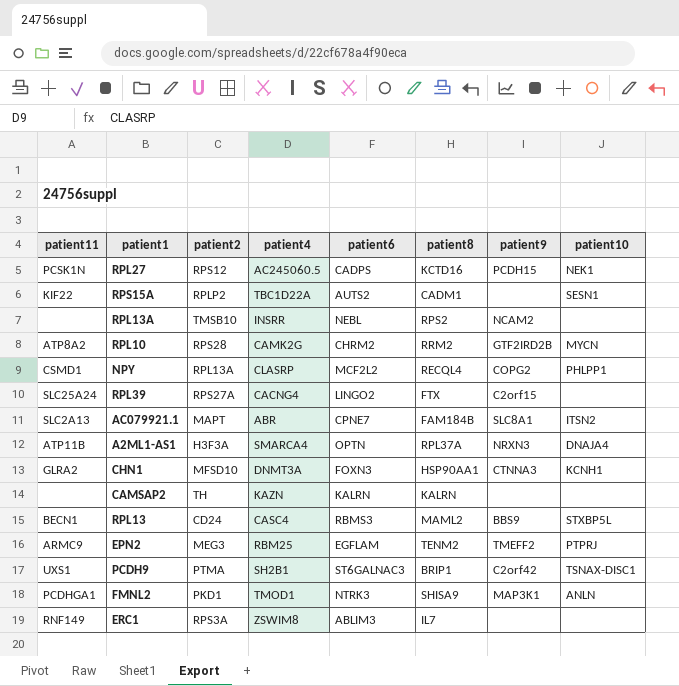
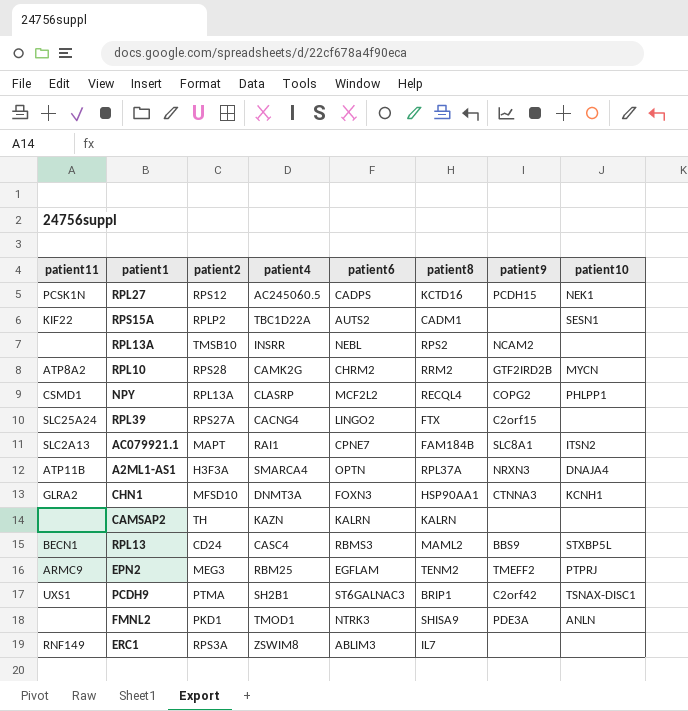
AC079921.1 | patient4: ABR -> RAI1
FMNL2 | patient11: PCDHGA1 -> none
FMNL2 | patient9: MAP3K1 -> PDE3A

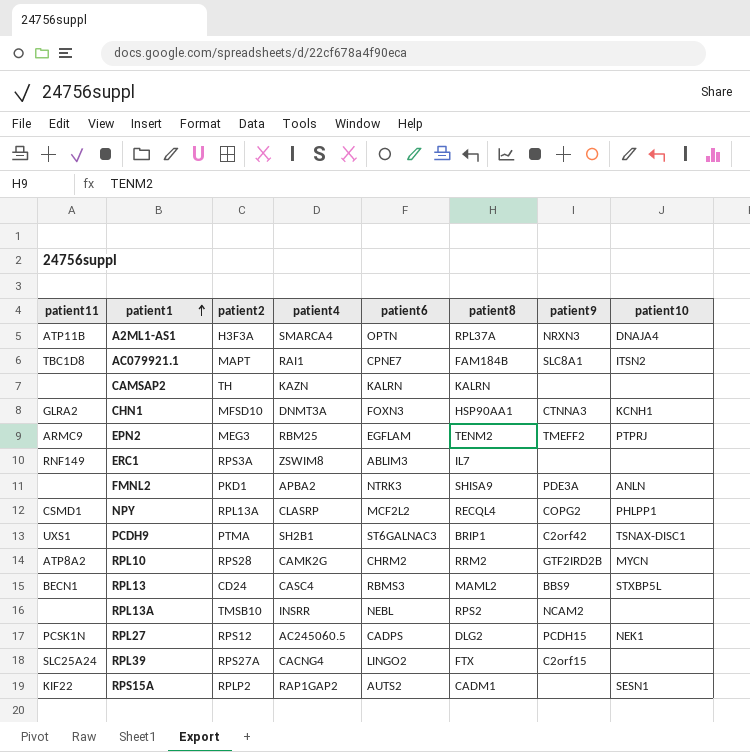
row order: none -> patient1 ascending
AC079921.1 | patient11: SLC2A13 -> TBC1D8
FMNL2 | patient4: TMOD1 -> APBA2
RPL27 | patient8: KCTD16 -> DLG2
RPS15A | patient4: TBC1D22A -> RAP1GAP2

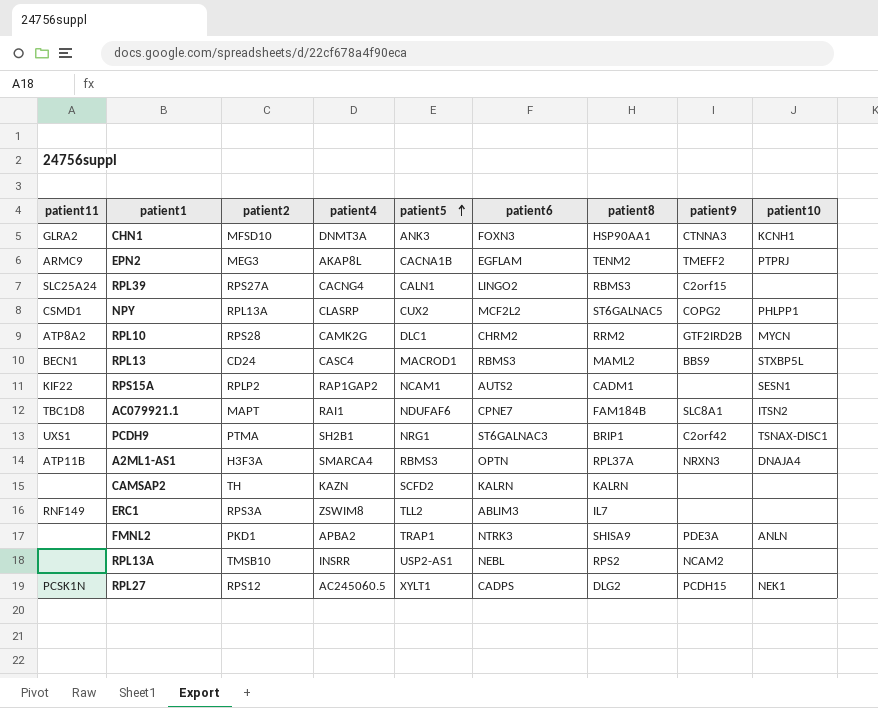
row order: patient1 ascending -> patient5 ascending
column patient5 | position: none -> 5
EPN2 | patient4: RBM25 -> AKAP8L
RPL39 | patient8: FTX -> RBMS3
NPY | patient8: RECQL4 -> ST6GALNAC5

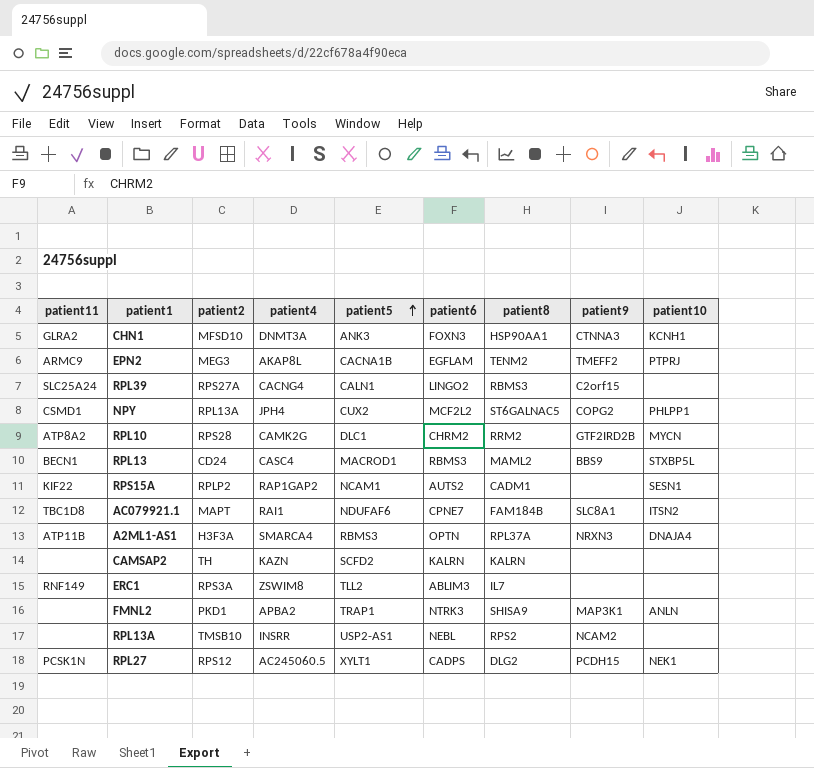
row PCDH9: UXS1 | PTMA | SH2B1 | NRG1 | ST6GALNAC3 | BRIP1 | C2orf42 | TSNAX-DISC1 -> none
NPY | patient4: CLASRP -> JPH4
FMNL2 | patient9: PDE3A -> MAP3K1

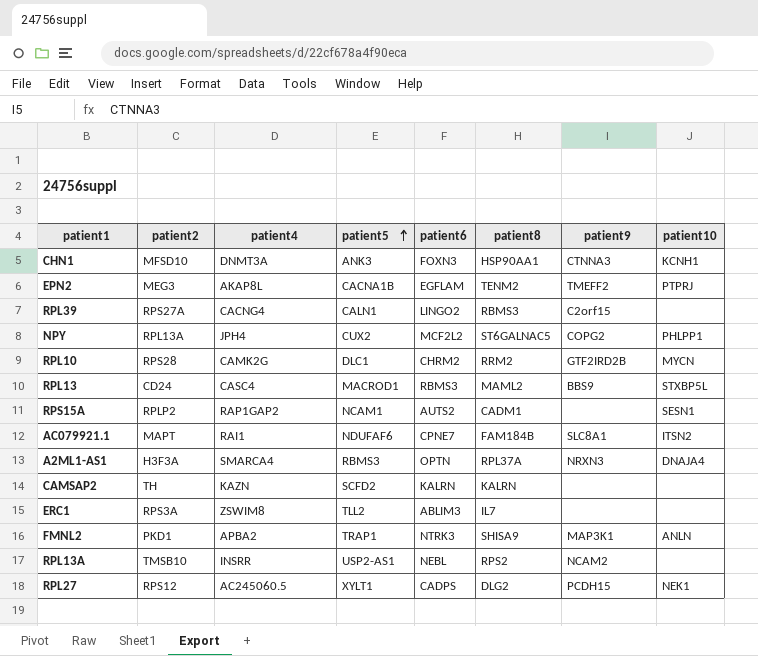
column patient11 | position: 1 -> none

